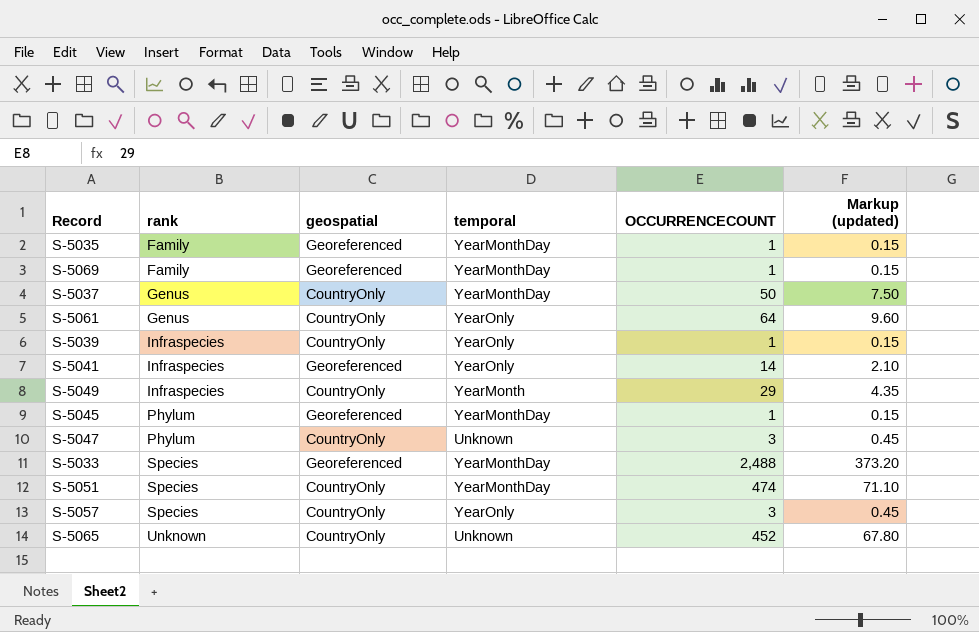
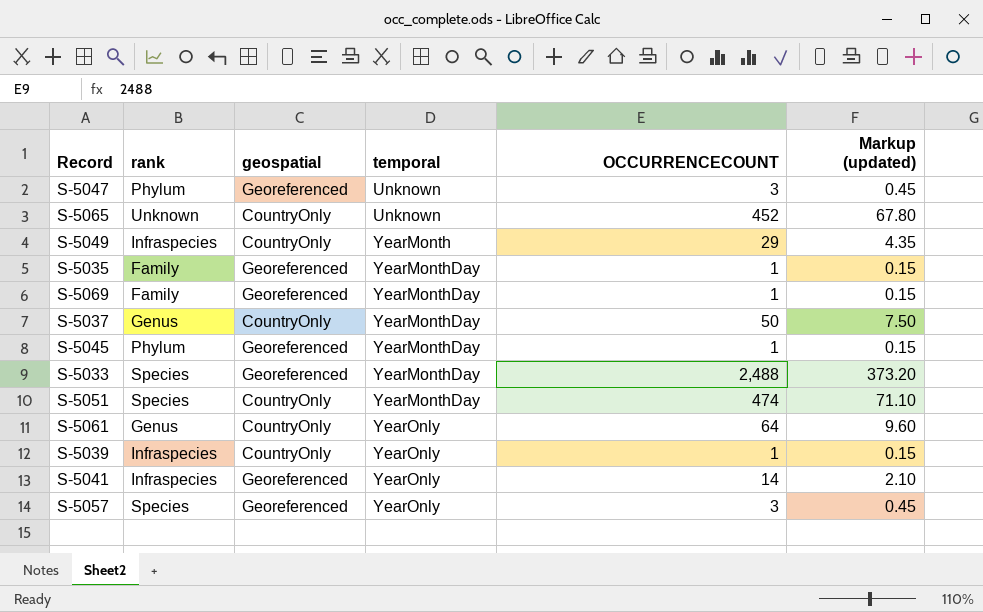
row order: rank ascending -> temporal ascending
S-5047 | geospatial: CountryOnly -> Georeferenced
S-5057 | geospatial: CountryOnly -> Georeferenced

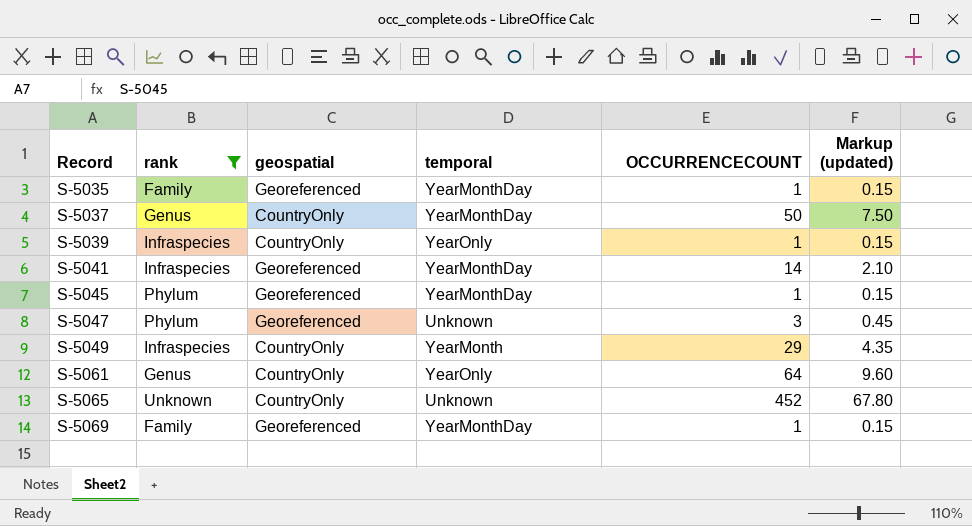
filter: none -> rank != Species
row order: temporal ascending -> Record ascending
S-5041 | temporal: YearOnly -> YearMonthDay

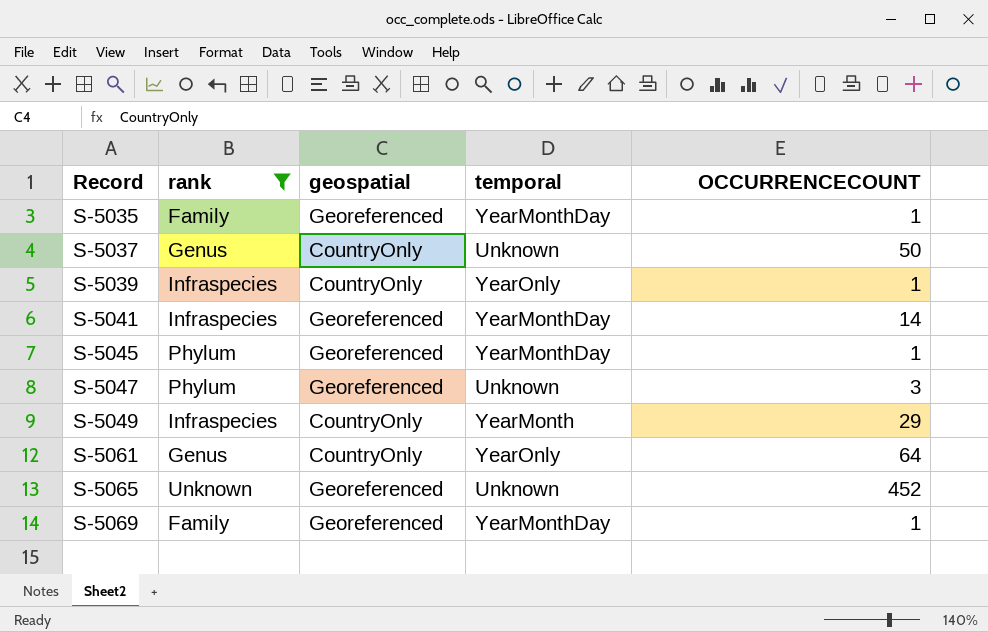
column Markup (updated) | formula: [OCCURRENCECOUNT] * 0.15 -> none
S-5037 | temporal: YearMonthDay -> Unknown
S-5065 | geospatial: CountryOnly -> Georeferenced

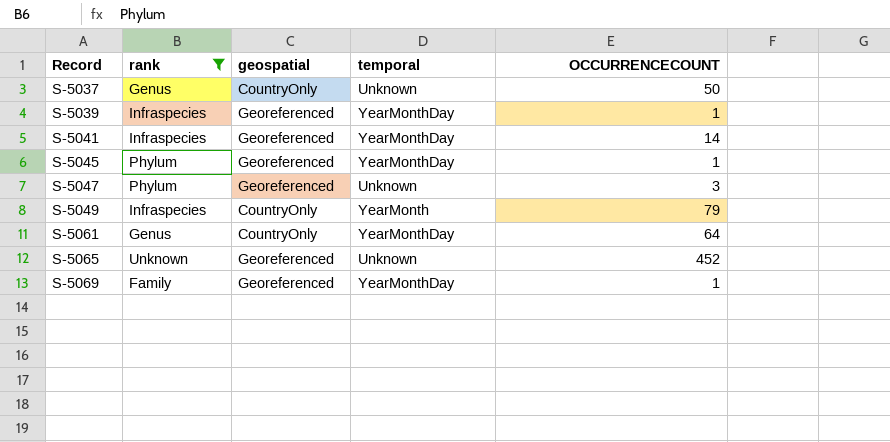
row S-5035: Family | Georeferenced | YearMonthDay | 1 -> none
S-5039 | geospatial: CountryOnly -> Georeferenced
S-5039 | temporal: YearOnly -> YearMonthDay
S-5049 | OCCURRENCECOUNT: 29 -> 79
S-5061 | temporal: YearOnly -> YearMonthDay

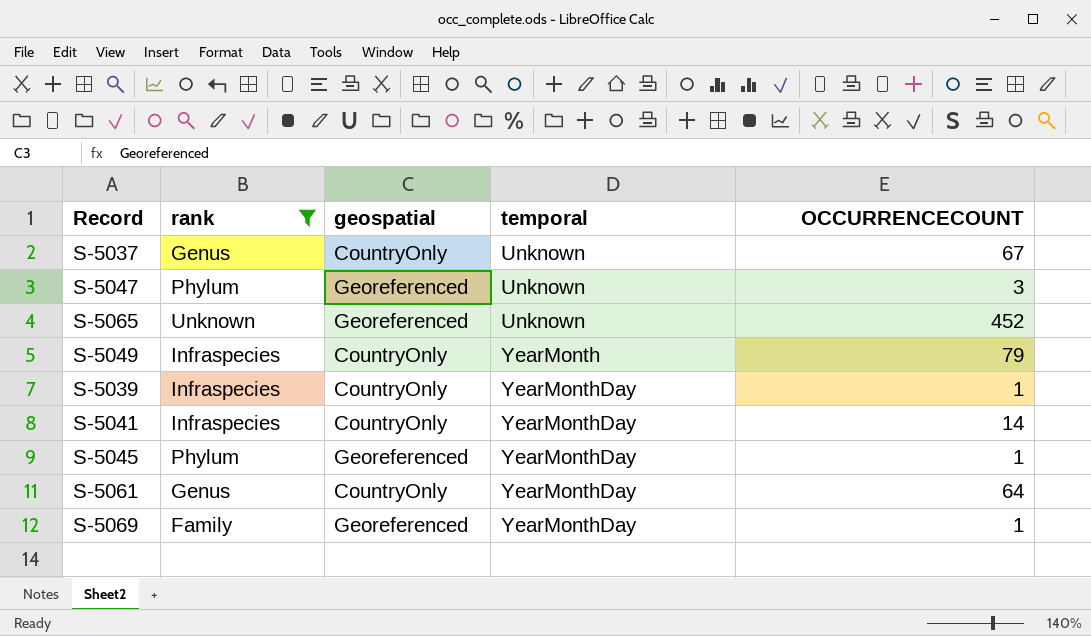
row order: Record ascending -> temporal ascending
S-5037 | OCCURRENCECOUNT: 50 -> 67
S-5039 | geospatial: Georeferenced -> CountryOnly
S-5041 | geospatial: Georeferenced -> CountryOnly

